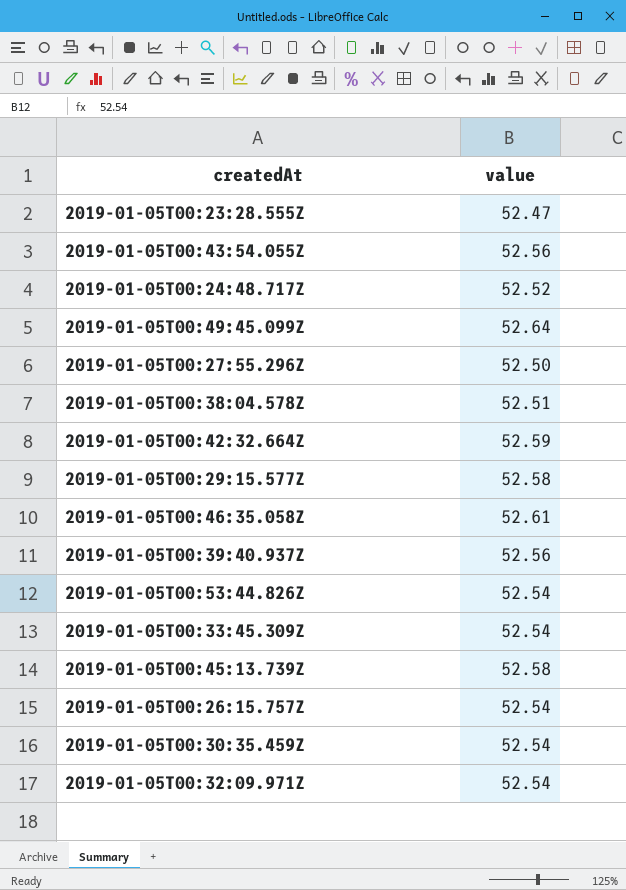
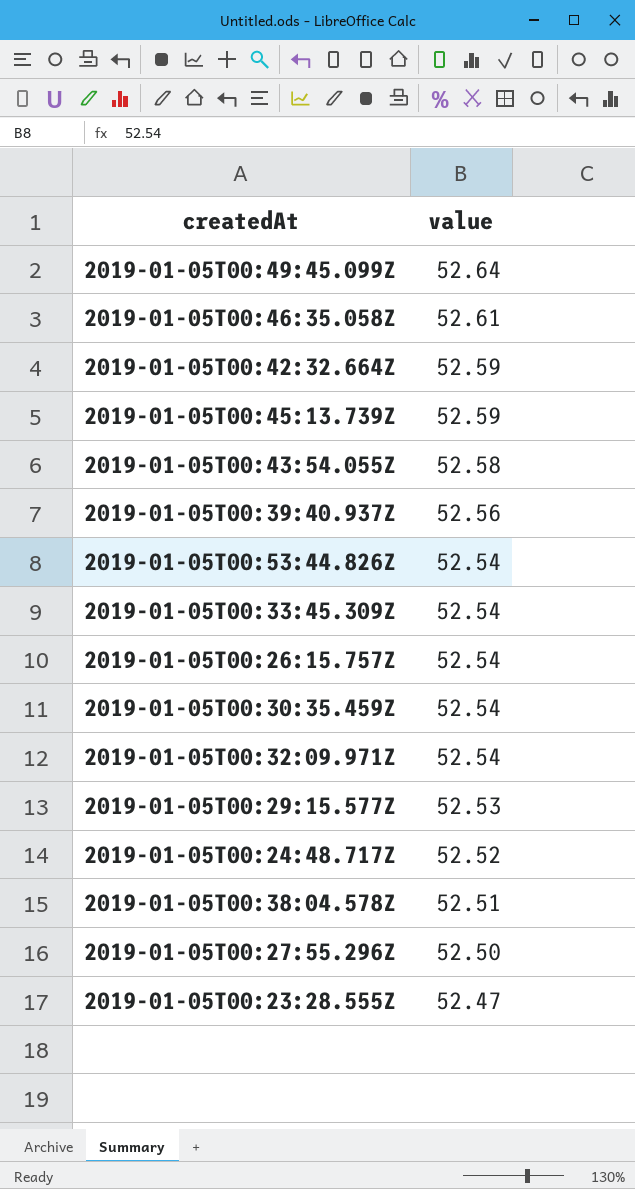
row order: none -> value descending
2019-01-05T00:45:13.739Z | value: 52.58 -> 52.59
2019-01-05T00:43:54.055Z | value: 52.56 -> 52.58
2019-01-05T00:29:15.577Z | value: 52.58 -> 52.53

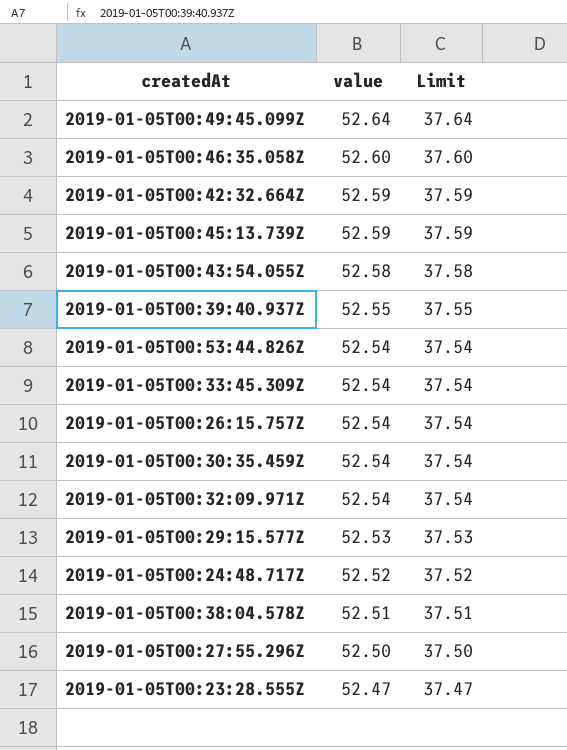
column Limit | formula: none -> [value] - 15
2019-01-05T00:46:35.058Z | value: 52.61 -> 52.60
2019-01-05T00:39:40.937Z | value: 52.56 -> 52.55

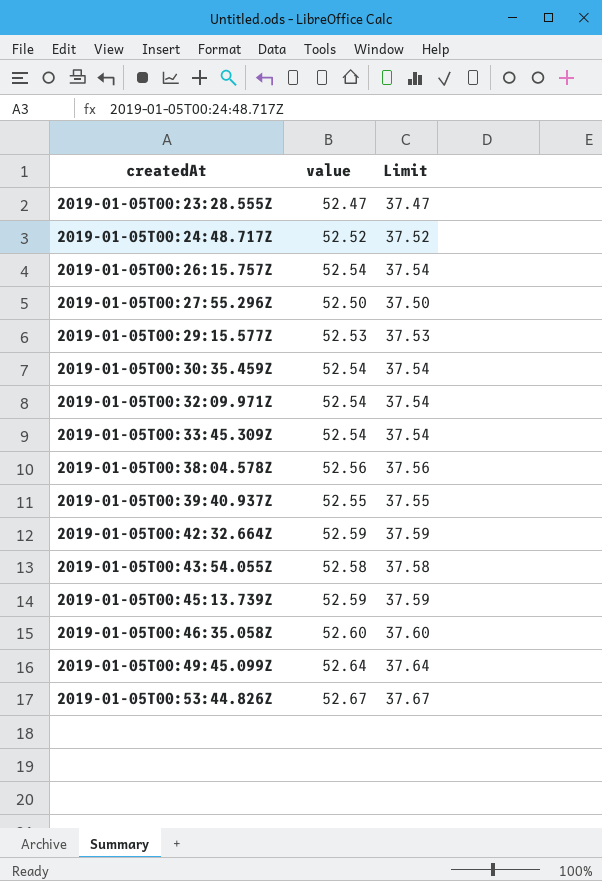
row order: value descending -> createdAt ascending
2019-01-05T00:38:04.578Z | value: 52.51 -> 52.56
2019-01-05T00:38:04.578Z | Limit: 37.51 -> 37.56
2019-01-05T00:53:44.826Z | value: 52.54 -> 52.67
2019-01-05T00:53:44.826Z | Limit: 37.54 -> 37.67

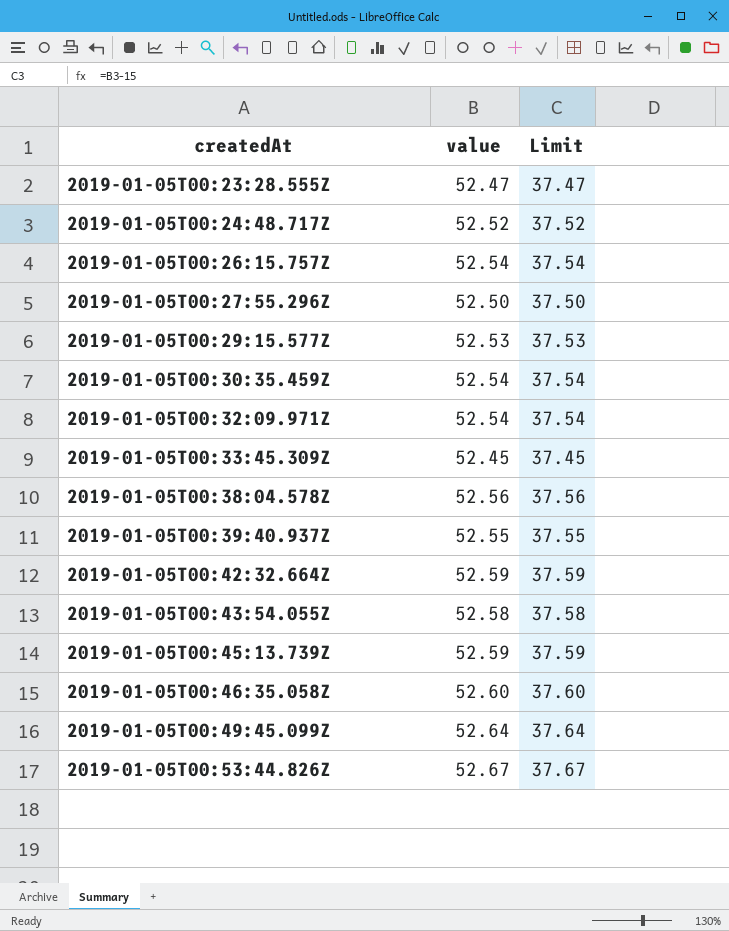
2019-01-05T00:33:45.309Z | value: 52.54 -> 52.45
2019-01-05T00:33:45.309Z | Limit: 37.54 -> 37.45

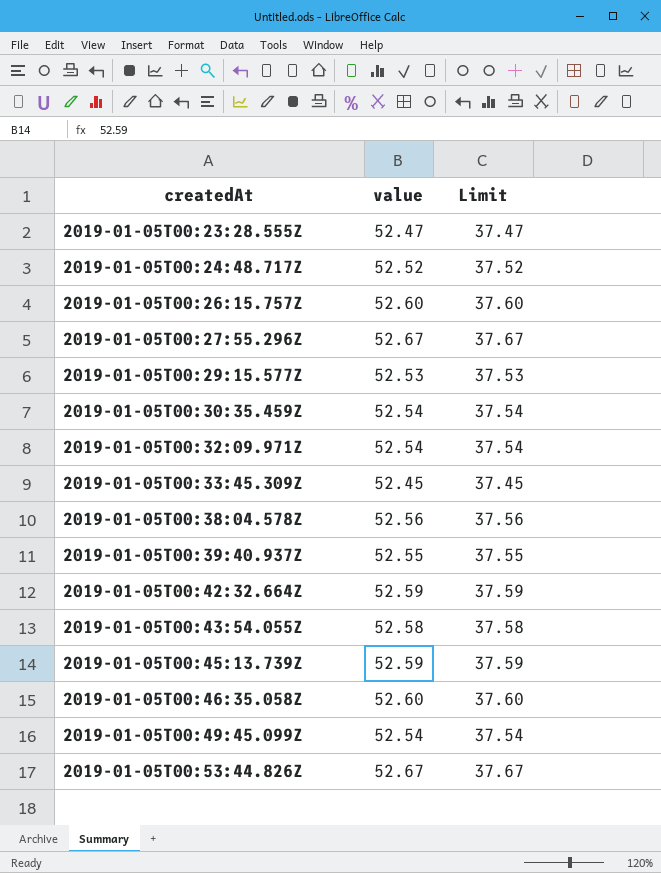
2019-01-05T00:26:15.757Z | value: 52.54 -> 52.60
2019-01-05T00:26:15.757Z | Limit: 37.54 -> 37.60
2019-01-05T00:27:55.296Z | value: 52.50 -> 52.67
2019-01-05T00:27:55.296Z | Limit: 37.50 -> 37.67
2019-01-05T00:49:45.099Z | value: 52.64 -> 52.54
2019-01-05T00:49:45.099Z | Limit: 37.64 -> 37.54

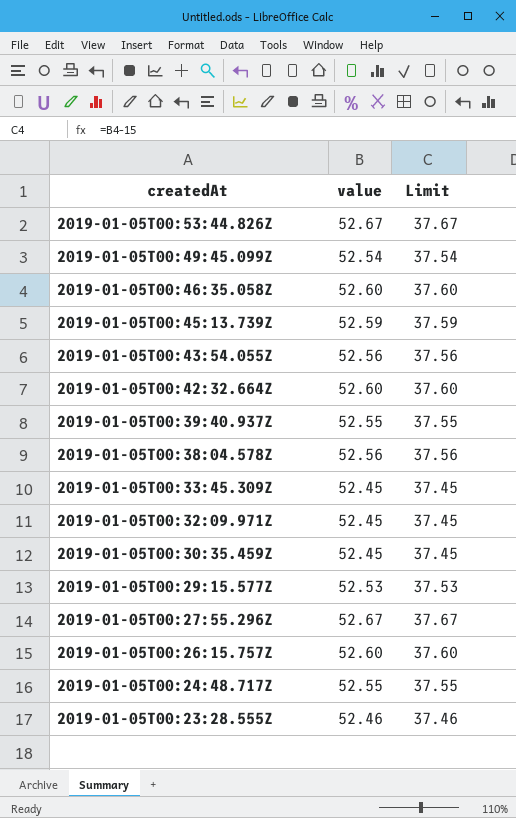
row order: createdAt ascending -> createdAt descending
2019-01-05T00:43:54.055Z | value: 52.58 -> 52.56
2019-01-05T00:43:54.055Z | Limit: 37.58 -> 37.56
2019-01-05T00:42:32.664Z | value: 52.59 -> 52.60
2019-01-05T00:42:32.664Z | Limit: 37.59 -> 37.60
2019-01-05T00:32:09.971Z | value: 52.54 -> 52.45
2019-01-05T00:32:09.971Z | Limit: 37.54 -> 37.45
2019-01-05T00:30:35.459Z | value: 52.54 -> 52.45
2019-01-05T00:30:35.459Z | Limit: 37.54 -> 37.45
2019-01-05T00:24:48.717Z | value: 52.52 -> 52.55
2019-01-05T00:24:48.717Z | Limit: 37.52 -> 37.55
2019-01-05T00:23:28.555Z | value: 52.47 -> 52.46
2019-01-05T00:23:28.555Z | Limit: 37.47 -> 37.46

